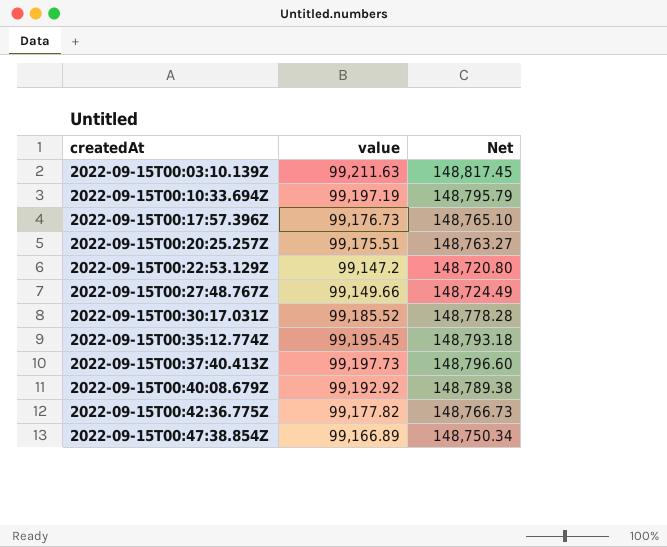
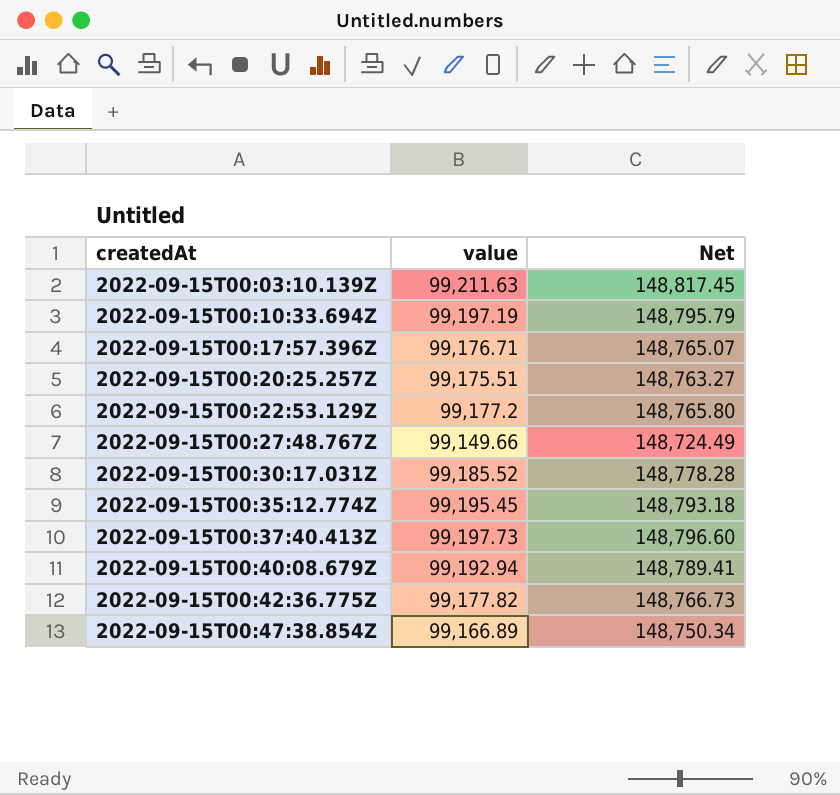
2022-09-15T00:17:57.396Z | value: 99,176.73 -> 99,176.71
2022-09-15T00:17:57.396Z | Net: 148,765.10 -> 148,765.07
2022-09-15T00:22:53.129Z | value: 99,147.2 -> 99,177.2
2022-09-15T00:22:53.129Z | Net: 148,720.80 -> 148,765.80
2022-09-15T00:40:08.679Z | value: 99,192.92 -> 99,192.94
2022-09-15T00:40:08.679Z | Net: 148,789.38 -> 148,789.41

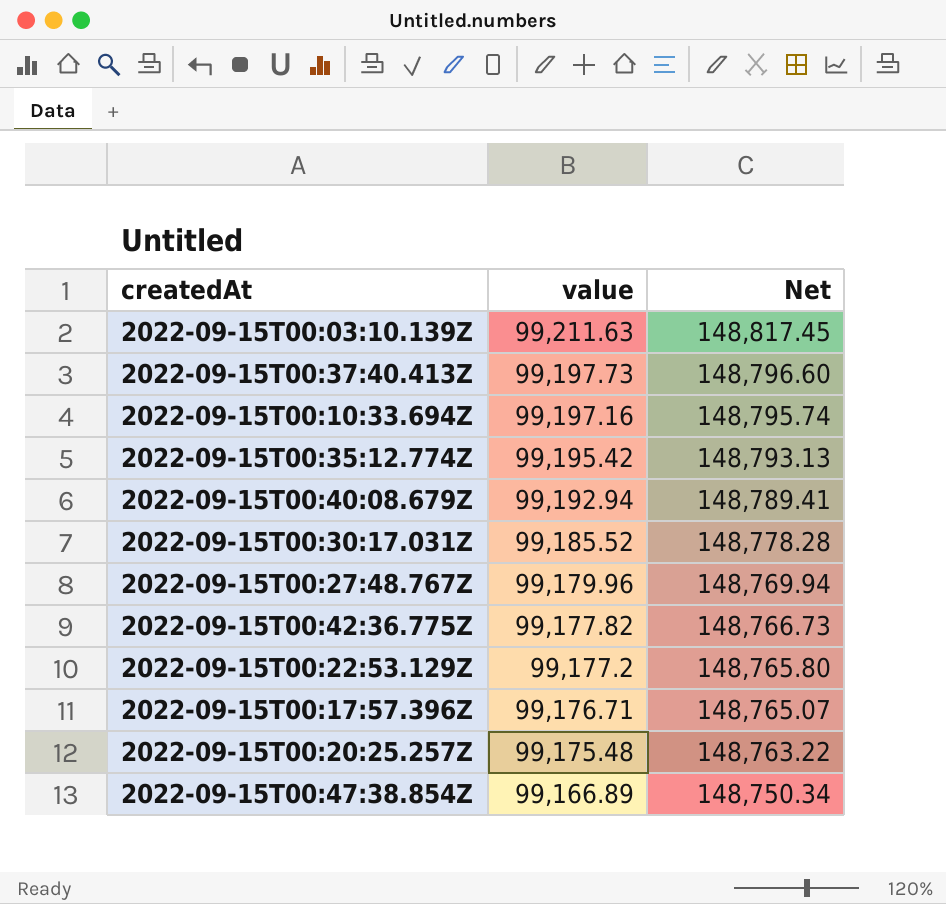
row order: createdAt ascending -> value descending
2022-09-15T00:10:33.694Z | value: 99,197.19 -> 99,197.16
2022-09-15T00:10:33.694Z | Net: 148,795.79 -> 148,795.74
2022-09-15T00:35:12.774Z | value: 99,195.45 -> 99,195.42
2022-09-15T00:35:12.774Z | Net: 148,793.18 -> 148,793.13
2022-09-15T00:27:48.767Z | value: 99,149.66 -> 99,179.96
2022-09-15T00:27:48.767Z | Net: 148,724.49 -> 148,769.94
2022-09-15T00:20:25.257Z | value: 99,175.51 -> 99,175.48
2022-09-15T00:20:25.257Z | Net: 148,763.27 -> 148,763.22

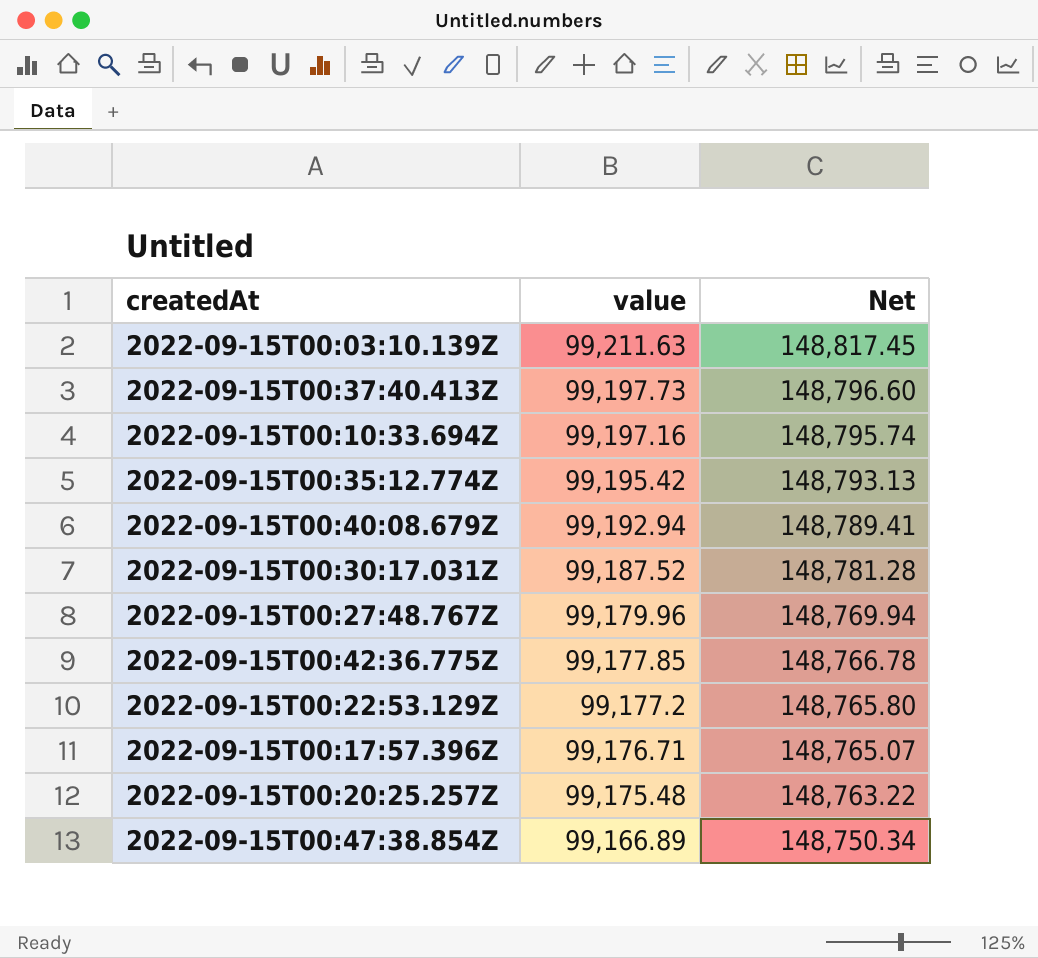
2022-09-15T00:30:17.031Z | value: 99,185.52 -> 99,187.52
2022-09-15T00:30:17.031Z | Net: 148,778.28 -> 148,781.28
2022-09-15T00:42:36.775Z | value: 99,177.82 -> 99,177.85
2022-09-15T00:42:36.775Z | Net: 148,766.73 -> 148,766.78

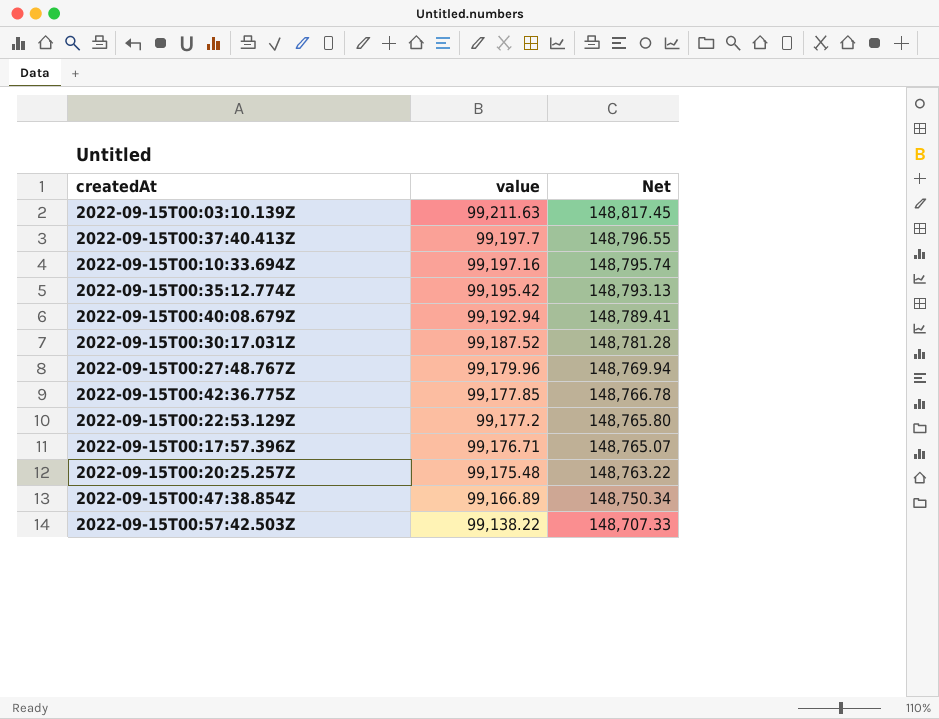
2022-09-15T00:37:40.413Z | value: 99,197.73 -> 99,197.7
2022-09-15T00:37:40.413Z | Net: 148,796.60 -> 148,796.55
row 2022-09-15T00:57:42.503Z: none -> 99,138.22 | 148,707.33

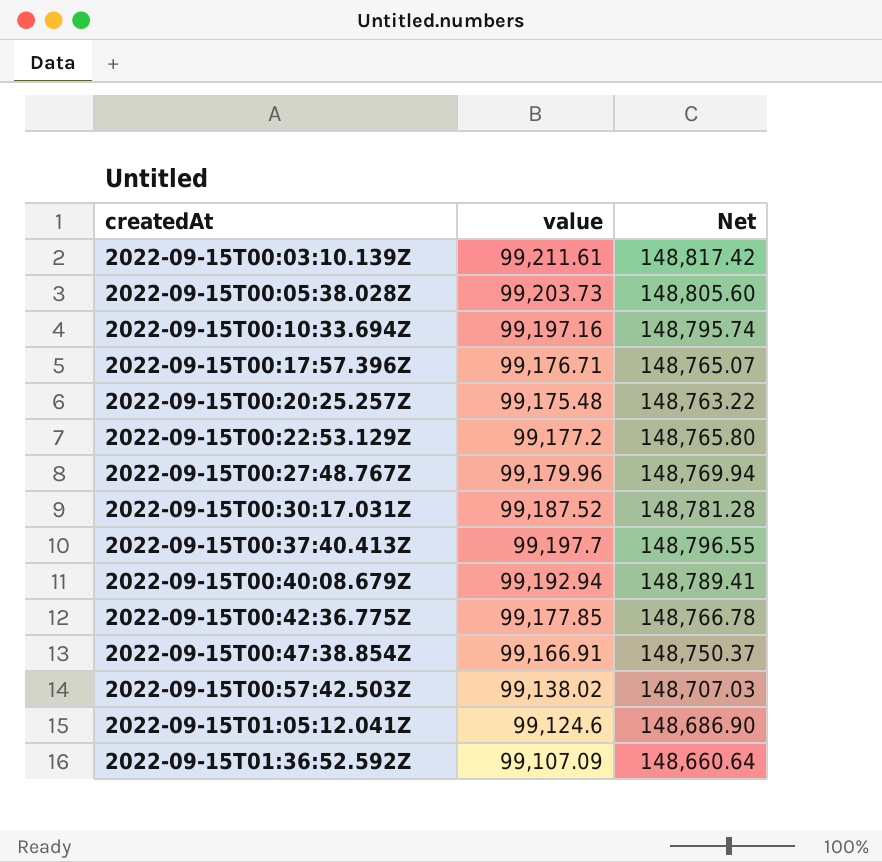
row order: value descending -> createdAt ascending
row 2022-09-15T00:35:12.774Z: 99,195.42 | 148,793.13 -> none
2022-09-15T00:03:10.139Z | value: 99,211.63 -> 99,211.61
2022-09-15T00:03:10.139Z | Net: 148,817.45 -> 148,817.42
row 2022-09-15T00:05:38.028Z: none -> 99,203.73 | 148,805.60
2022-09-15T00:47:38.854Z | value: 99,166.89 -> 99,166.91
2022-09-15T00:47:38.854Z | Net: 148,750.34 -> 148,750.37
2022-09-15T00:57:42.503Z | value: 99,138.22 -> 99,138.02
2022-09-15T00:57:42.503Z | Net: 148,707.33 -> 148,707.03
row 2022-09-15T01:05:12.041Z: none -> 99,124.6 | 148,686.90
row 2022-09-15T01:36:52.592Z: none -> 99,107.09 | 148,660.64

